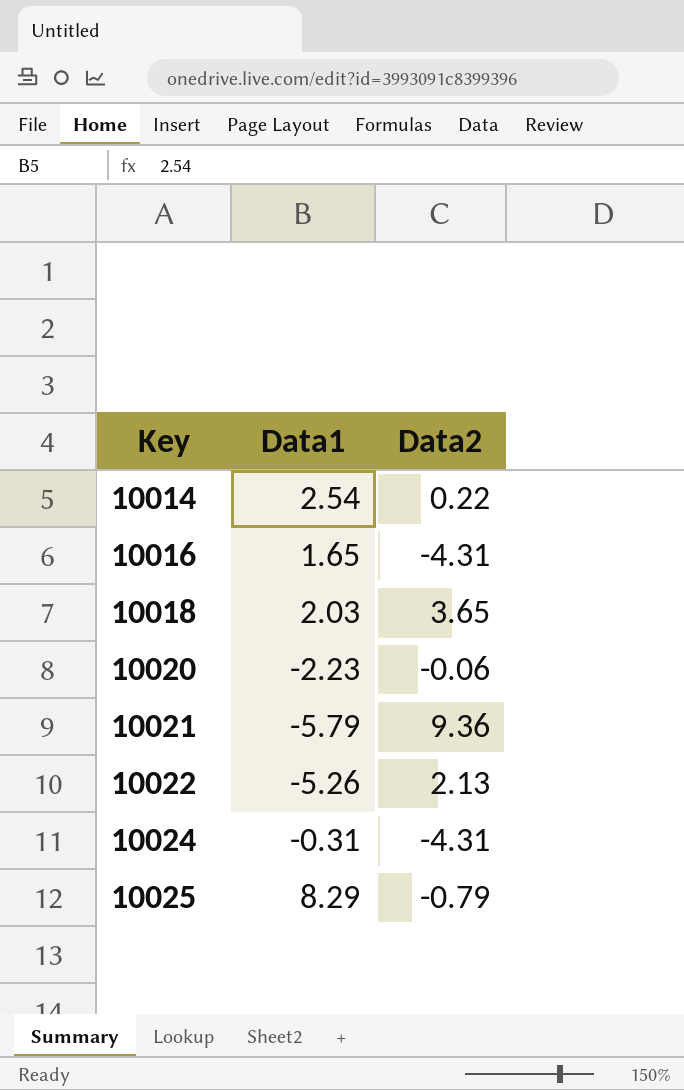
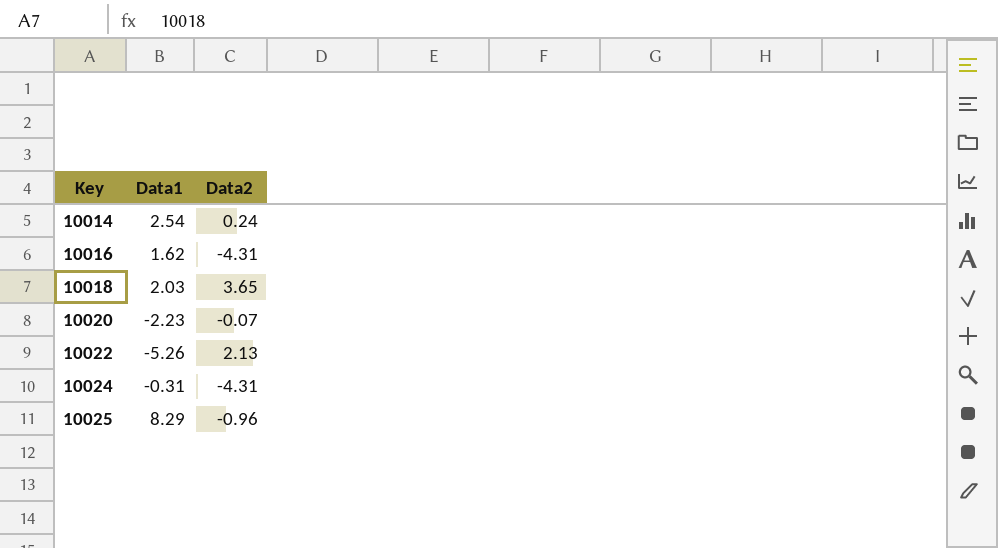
row 10021: -5.79 | 9.36 -> none
10014 | Data2: 0.22 -> 0.24
10016 | Data1: 1.65 -> 1.62
10020 | Data2: -0.06 -> -0.07
10025 | Data2: -0.79 -> -0.96

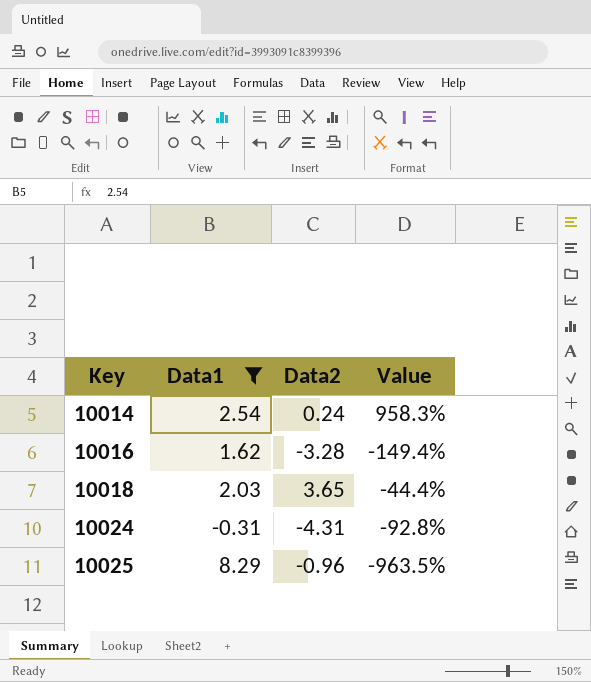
filter: none -> Data1 >= -0.31
column Value | formula: none -> ([Data1] - [Data2]) / [Data2]
10016 | Data2: -4.31 -> -3.28

